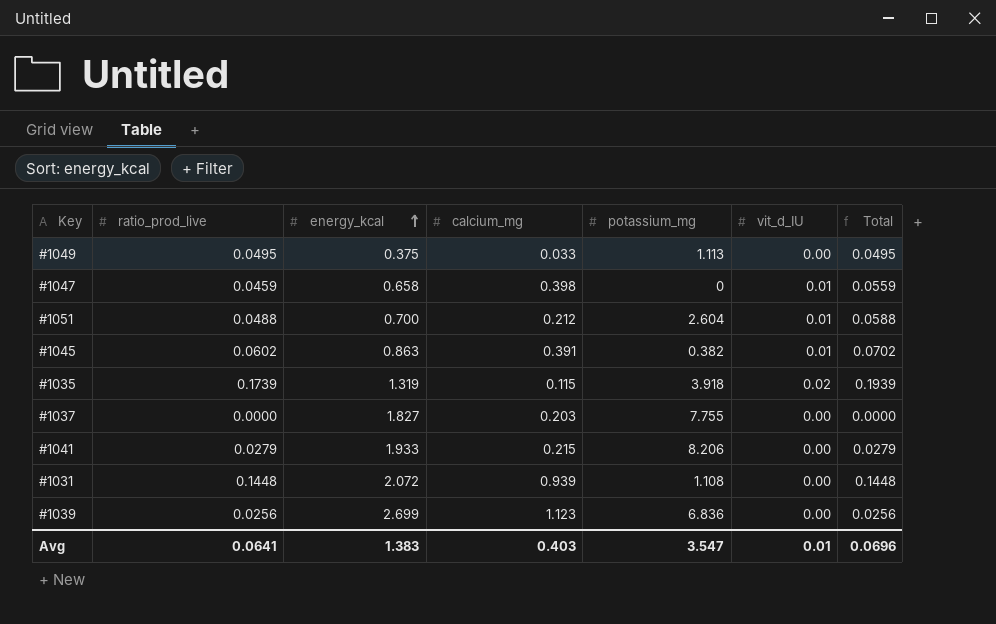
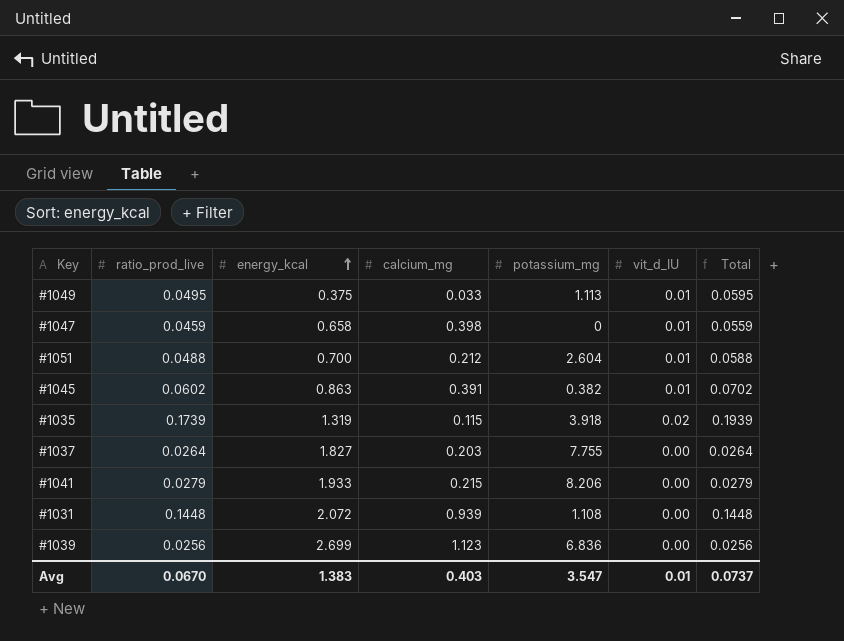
#1049 | vit_d_IU: 0.00 -> 0.01
#1049 | Total: 0.0495 -> 0.0595
#1037 | ratio_prod_live: 0.0000 -> 0.0264
#1037 | Total: 0.0000 -> 0.0264
Avg | ratio_prod_live: 0.0641 -> 0.0670
Avg | Total: 0.0696 -> 0.0737

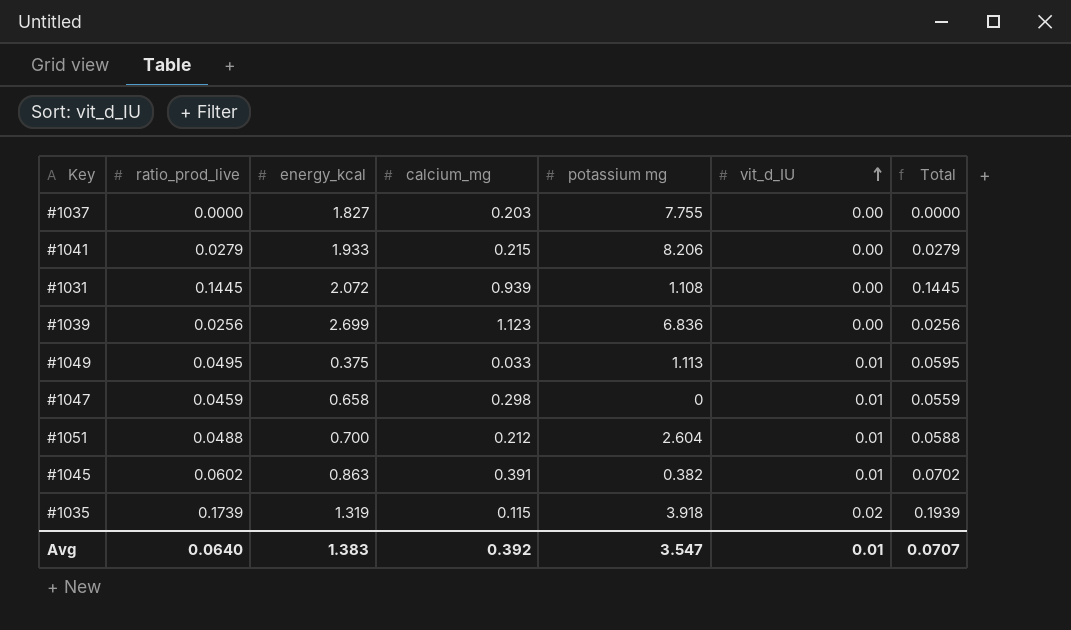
row order: energy_kcal ascending -> vit_d_IU ascending
column name: potassium_mg -> potassium mg
#1037 | ratio_prod_live: 0.0264 -> 0.0000
#1037 | Total: 0.0264 -> 0.0000
#1031 | ratio_prod_live: 0.1448 -> 0.1445
#1031 | Total: 0.1448 -> 0.1445
#1047 | calcium_mg: 0.398 -> 0.298
Avg | ratio_prod_live: 0.0670 -> 0.0640
Avg | calcium_mg: 0.403 -> 0.392
Avg | Total: 0.0737 -> 0.0707

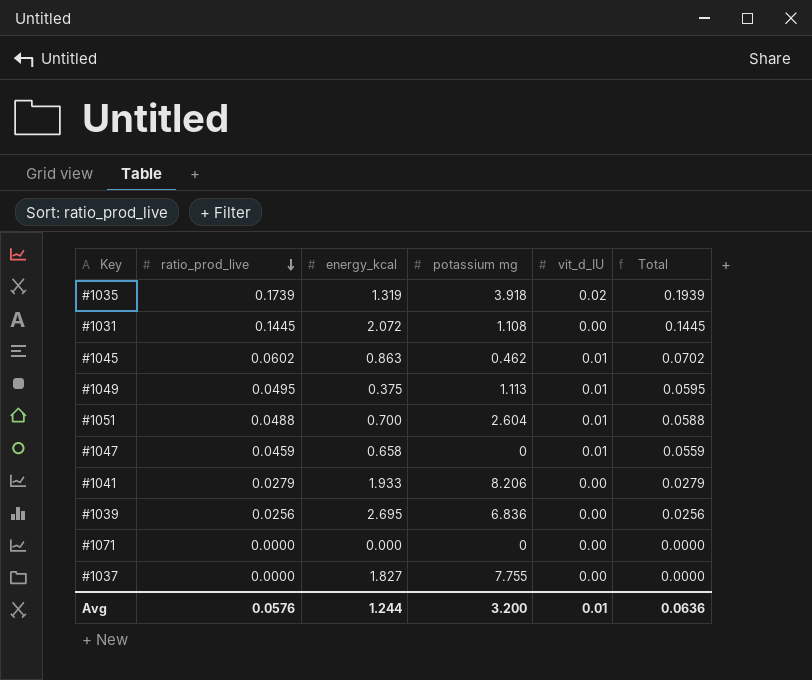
row order: vit_d_IU ascending -> ratio_prod_live descending
column calcium_mg | position: 4 -> none
#1045 | potassium mg: 0.382 -> 0.462
#1039 | energy_kcal: 2.699 -> 2.695
row #1071: none -> 0.0000 | 0.000 | 0 | 0.00 | 0.0000
Avg | ratio_prod_live: 0.0640 -> 0.0576
Avg | energy_kcal: 1.383 -> 1.244
Avg | potassium mg: 3.547 -> 3.200
Avg | Total: 0.0707 -> 0.0636

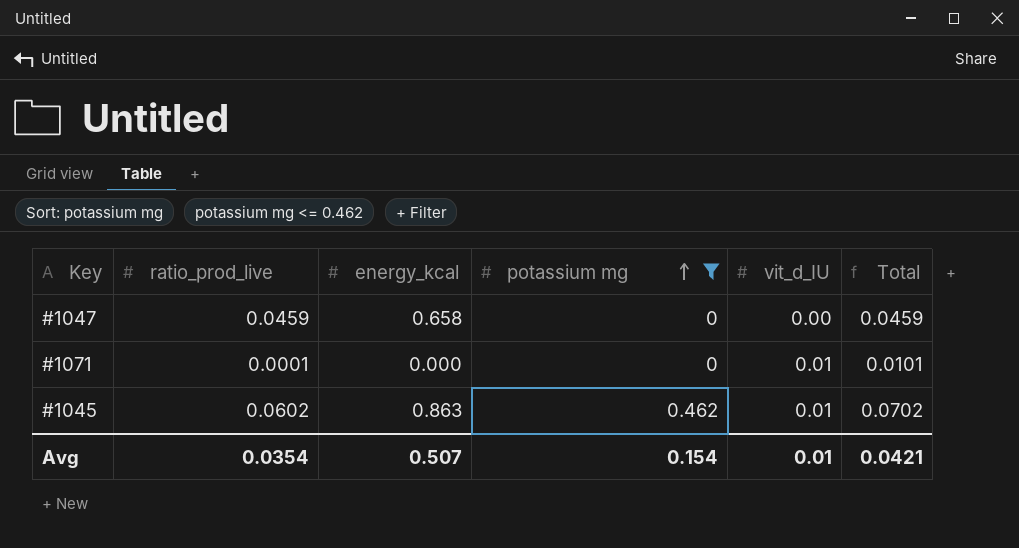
filter: none -> potassium mg <= 0.462
row order: ratio_prod_live descending -> potassium mg ascending
#1047 | vit_d_IU: 0.01 -> 0.00
#1047 | Total: 0.0559 -> 0.0459
#1071 | ratio_prod_live: 0.0000 -> 0.0001
#1071 | vit_d_IU: 0.00 -> 0.01
#1071 | Total: 0.0000 -> 0.0101
Avg | ratio_prod_live: 0.0576 -> 0.0354
Avg | energy_kcal: 1.244 -> 0.507
Avg | potassium mg: 3.200 -> 0.154
Avg | Total: 0.0636 -> 0.0421

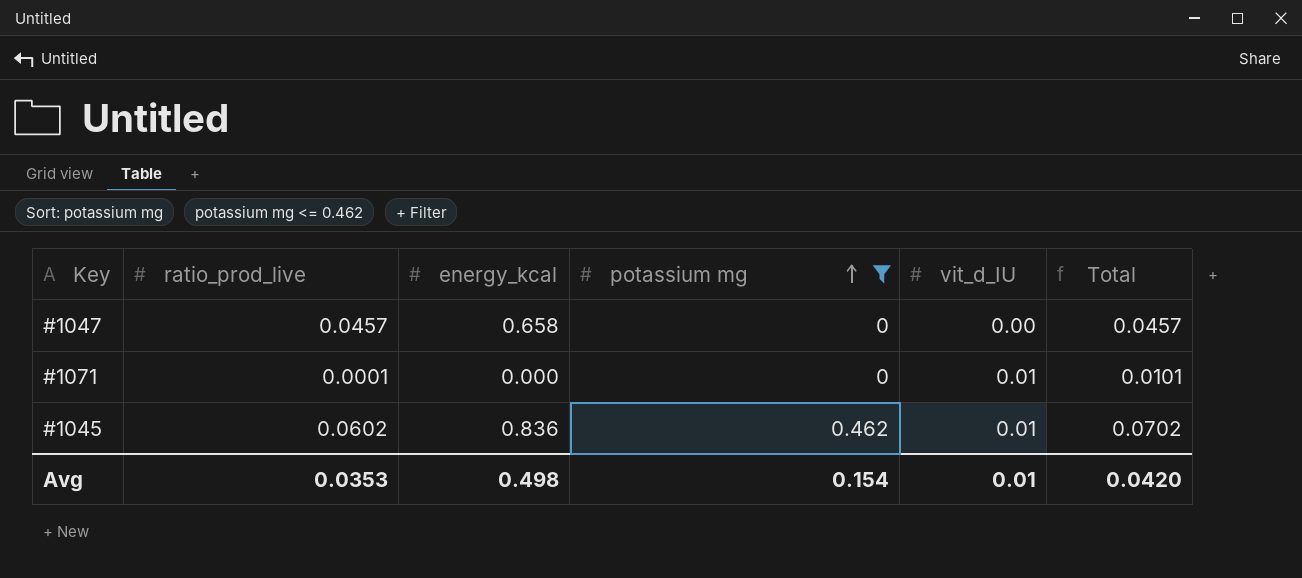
#1047 | ratio_prod_live: 0.0459 -> 0.0457
#1047 | Total: 0.0459 -> 0.0457
#1045 | energy_kcal: 0.863 -> 0.836
Avg | ratio_prod_live: 0.0354 -> 0.0353
Avg | energy_kcal: 0.507 -> 0.498
Avg | Total: 0.0421 -> 0.0420

